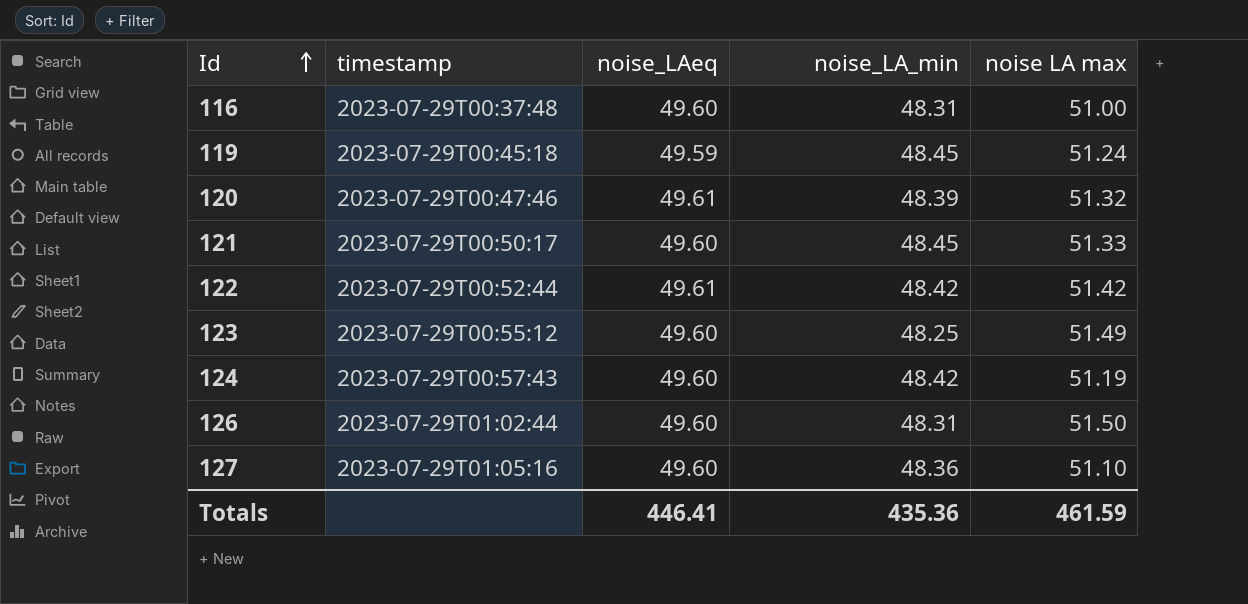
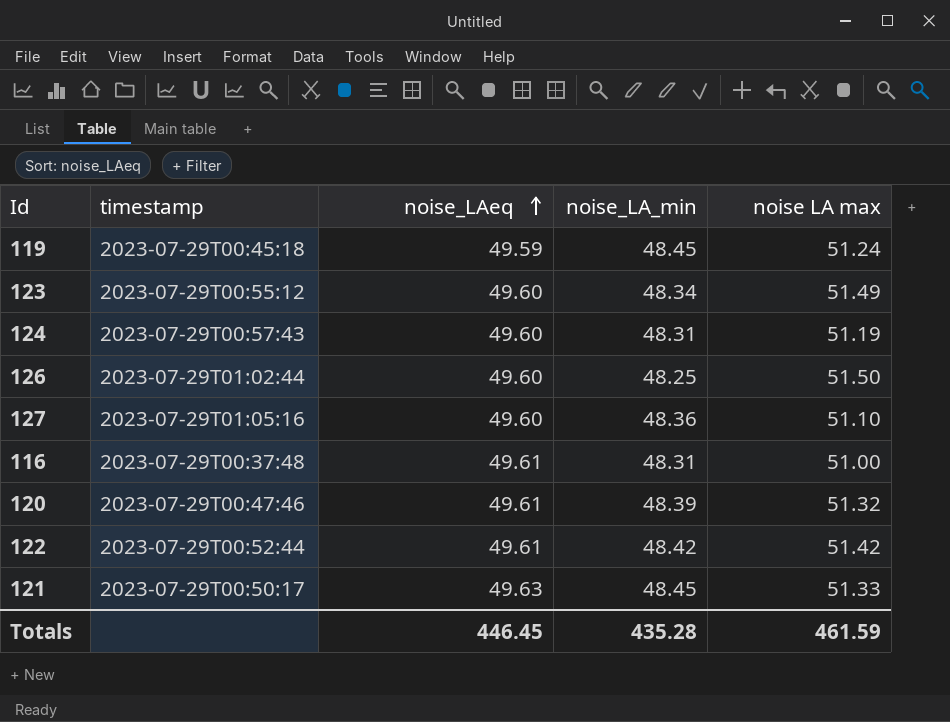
row order: Id ascending -> noise_LAeq ascending
123 | noise_LA_min: 48.25 -> 48.34
124 | noise_LA_min: 48.42 -> 48.31
126 | noise_LA_min: 48.31 -> 48.25
116 | noise_LAeq: 49.60 -> 49.61
121 | noise_LAeq: 49.60 -> 49.63
Totals | noise_LAeq: 446.41 -> 446.45
Totals | noise_LA_min: 435.36 -> 435.28

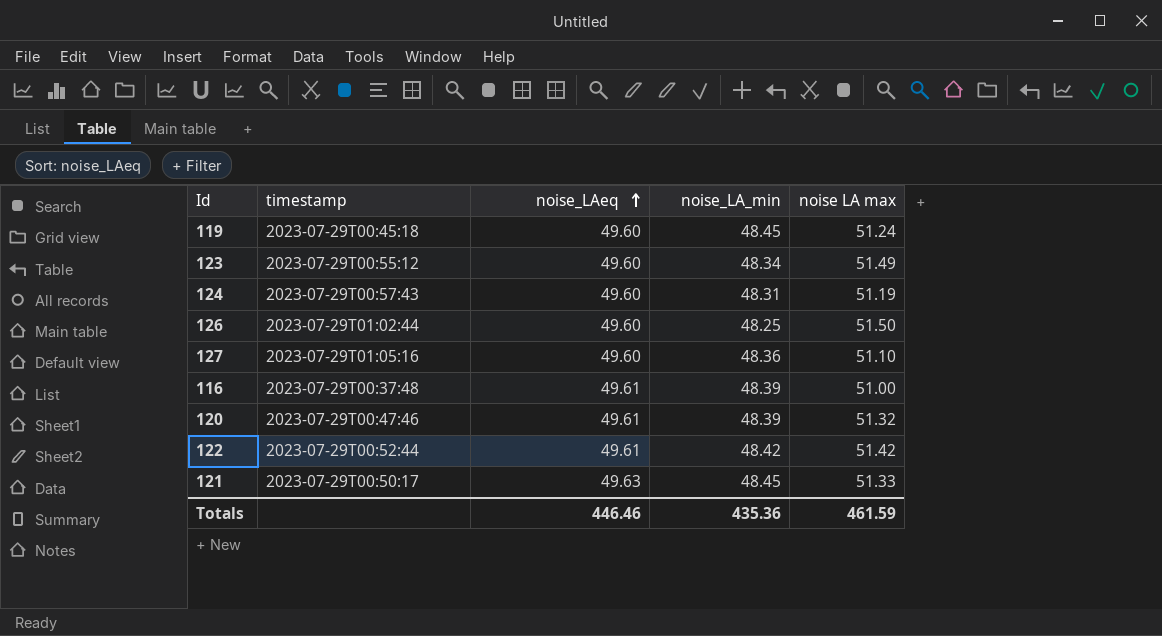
119 | noise_LAeq: 49.59 -> 49.60
116 | noise_LA_min: 48.31 -> 48.39
Totals | noise_LAeq: 446.45 -> 446.46
Totals | noise_LA_min: 435.28 -> 435.36

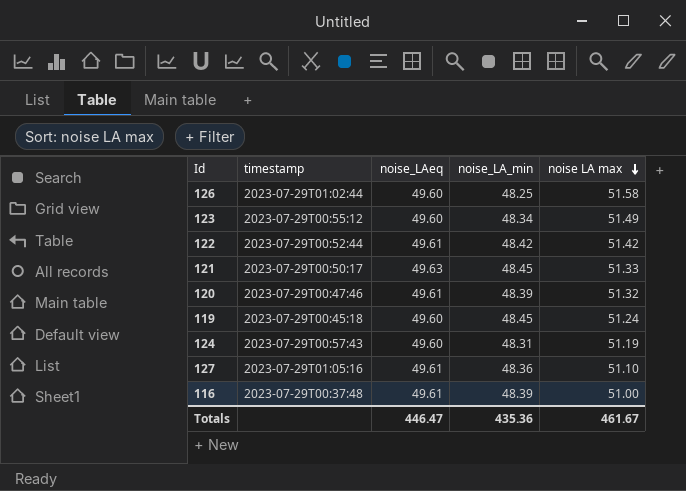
row order: noise_LAeq ascending -> noise LA max descending
126 | noise LA max: 51.50 -> 51.58
127 | noise_LAeq: 49.60 -> 49.61
Totals | noise_LAeq: 446.46 -> 446.47
Totals | noise LA max: 461.59 -> 461.67

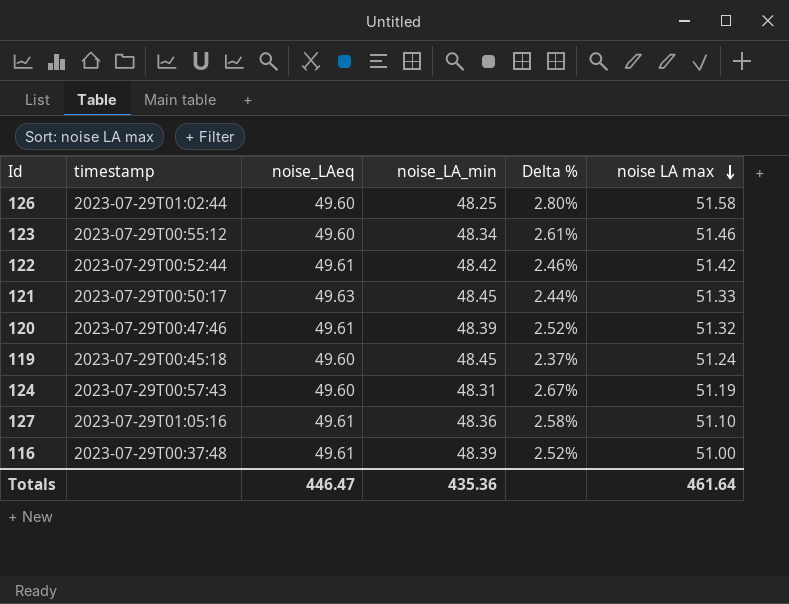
column Delta % | formula: none -> ([noise_LAeq] - [noise_LA_min]) / [noise_LA_min]
123 | noise LA max: 51.49 -> 51.46
Totals | noise LA max: 461.67 -> 461.64

